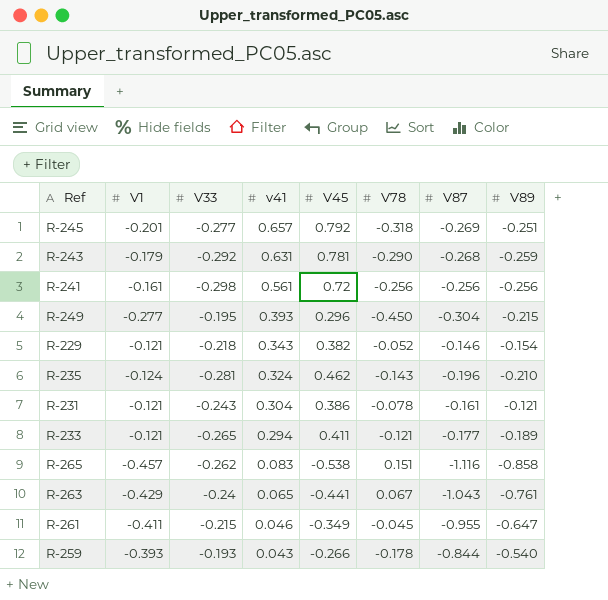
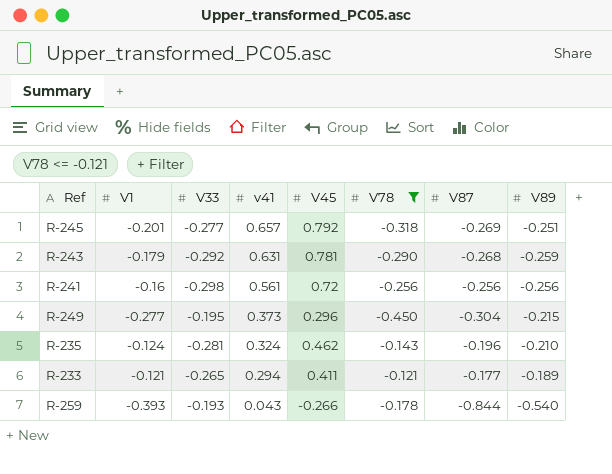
filter: none -> V78 <= -0.121
R-241 | V1: -0.161 -> -0.16
R-249 | v41: 0.393 -> 0.373

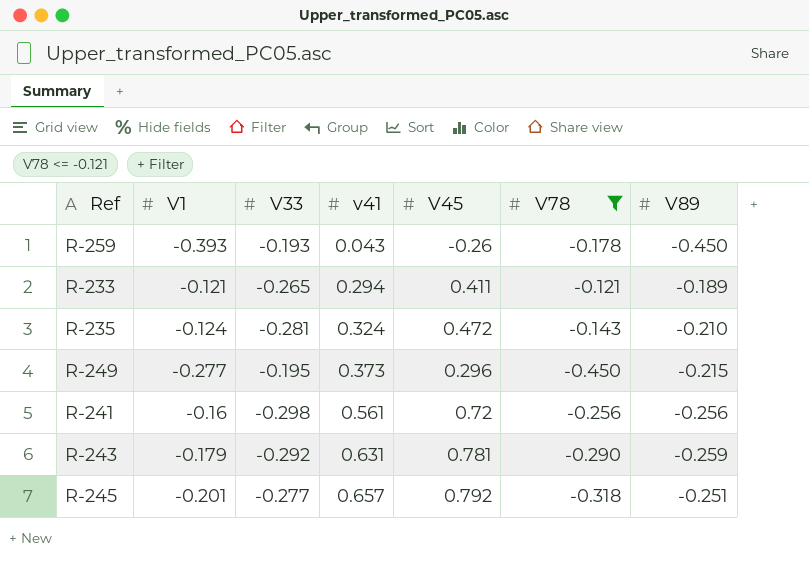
row order: v41 descending -> v41 ascending
column V87 | position: 7 -> none
R-259 | V45: -0.266 -> -0.26
R-259 | V89: -0.540 -> -0.450
R-235 | V45: 0.462 -> 0.472

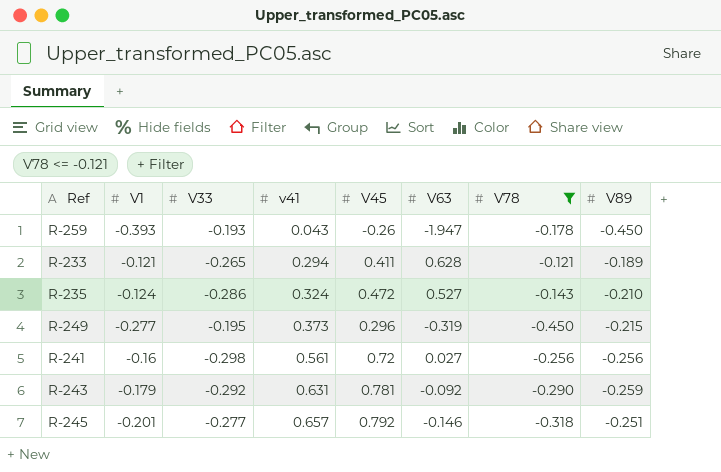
column V63 | position: none -> 6
R-235 | V33: -0.281 -> -0.286

